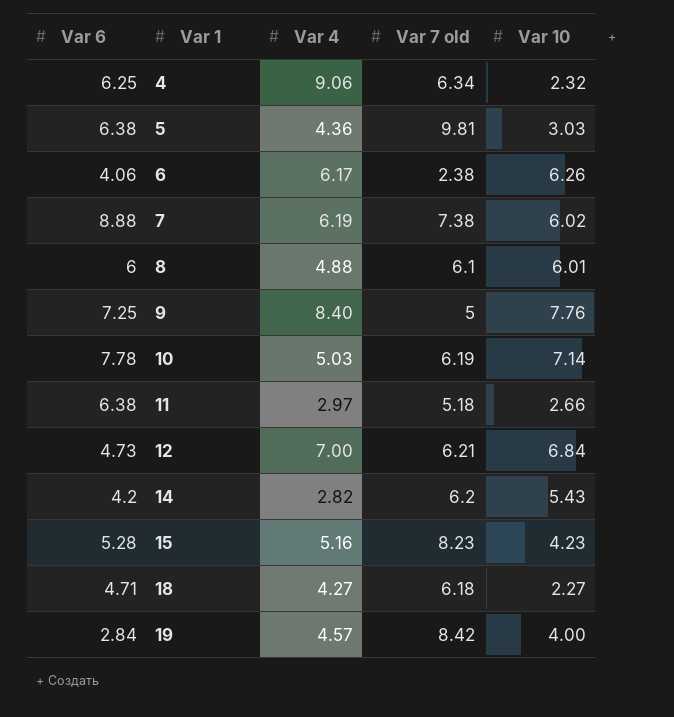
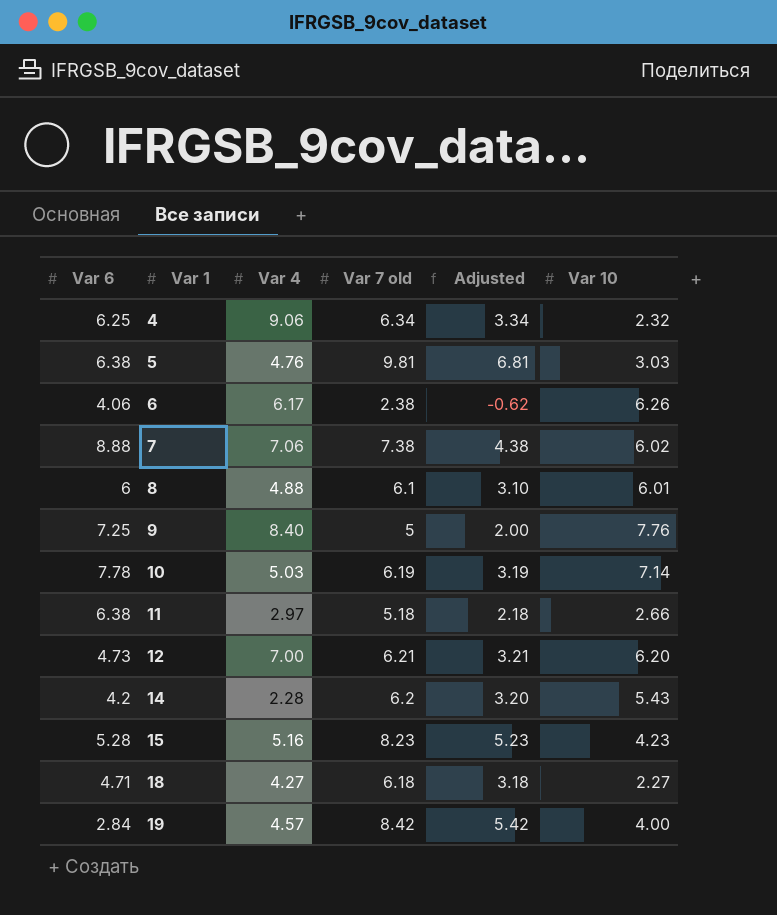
column Adjusted | formula: none -> [Var 7 old] - 3
5 | Var 4: 4.36 -> 4.76
7 | Var 4: 6.19 -> 7.06
12 | Var 10: 6.84 -> 6.20
14 | Var 4: 2.82 -> 2.28

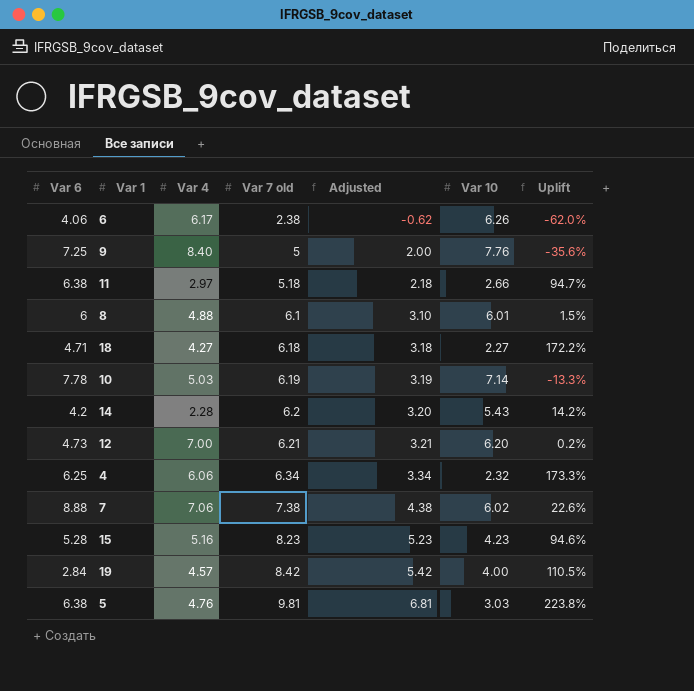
row order: Var 1 ascending -> Var 7 old ascending
column Uplift | formula: none -> ([Var 7 old] - [Var 10]) / [Var 10]
4 | Var 4: 9.06 -> 6.06

